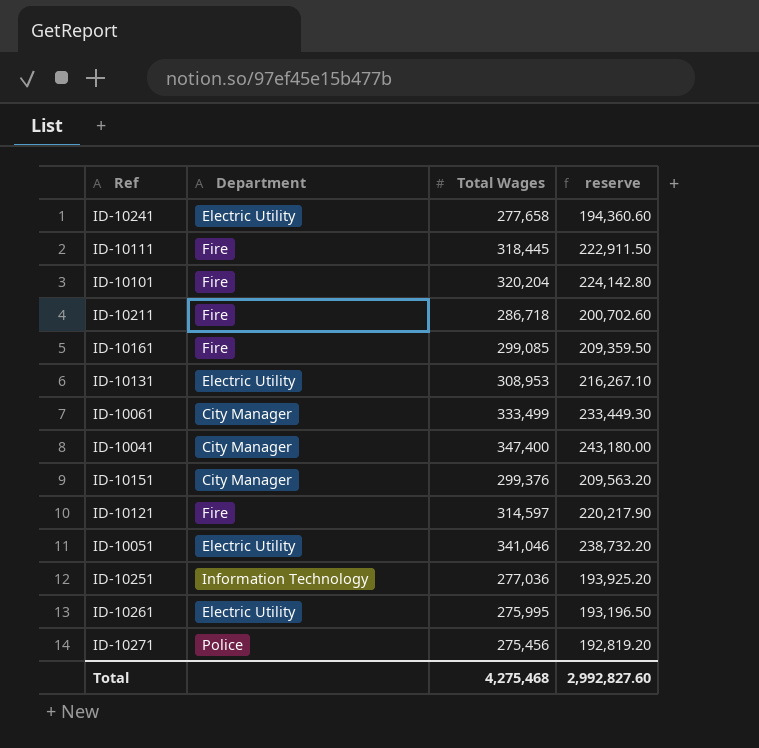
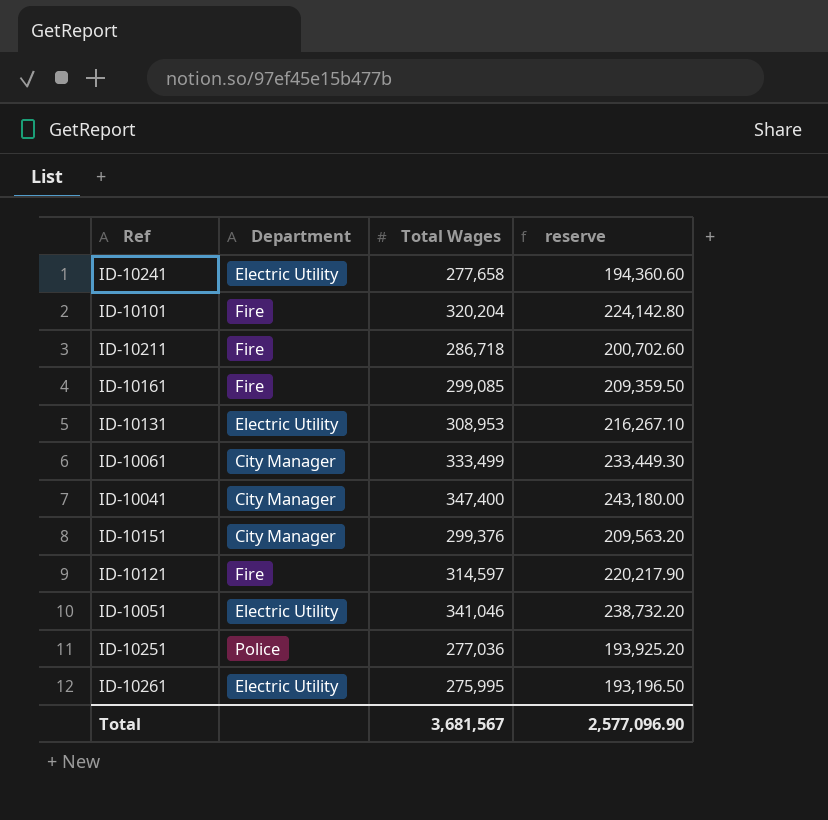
row ID-10111: Fire | 318,445 | 222,911.50 -> none
row ID-10271: Police | 275,456 | 192,819.20 -> none
ID-10251 | Department: Information Technology -> Police
Total | Total Wages: 4,275,468 -> 3,681,567
Total | reserve: 2,992,827.60 -> 2,577,096.90

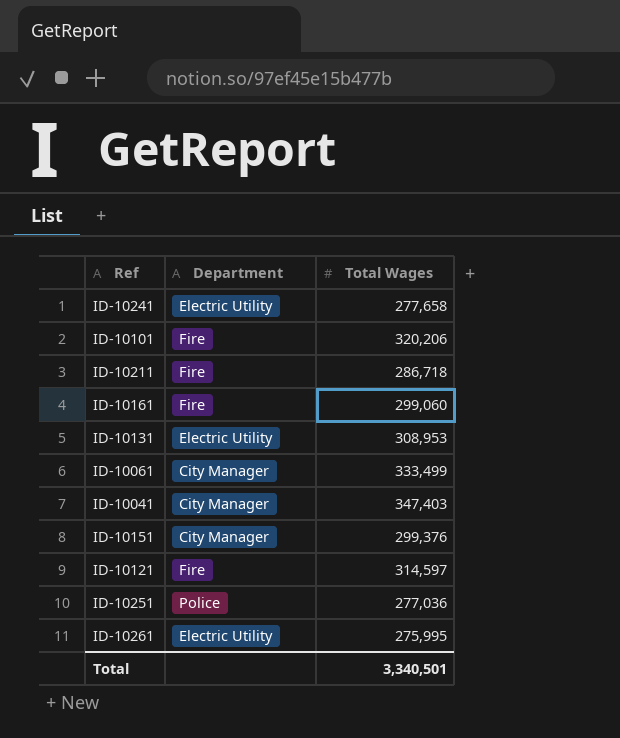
column reserve | formula: [Total Wages] * 0.7 -> none
row ID-10051: Electric Utility | 341,046 | 238,732.20 -> none
ID-10101 | Total Wages: 320,204 -> 320,206
ID-10161 | Total Wages: 299,085 -> 299,060
ID-10041 | Total Wages: 347,400 -> 347,403
Total | Total Wages: 3,681,567 -> 3,340,501

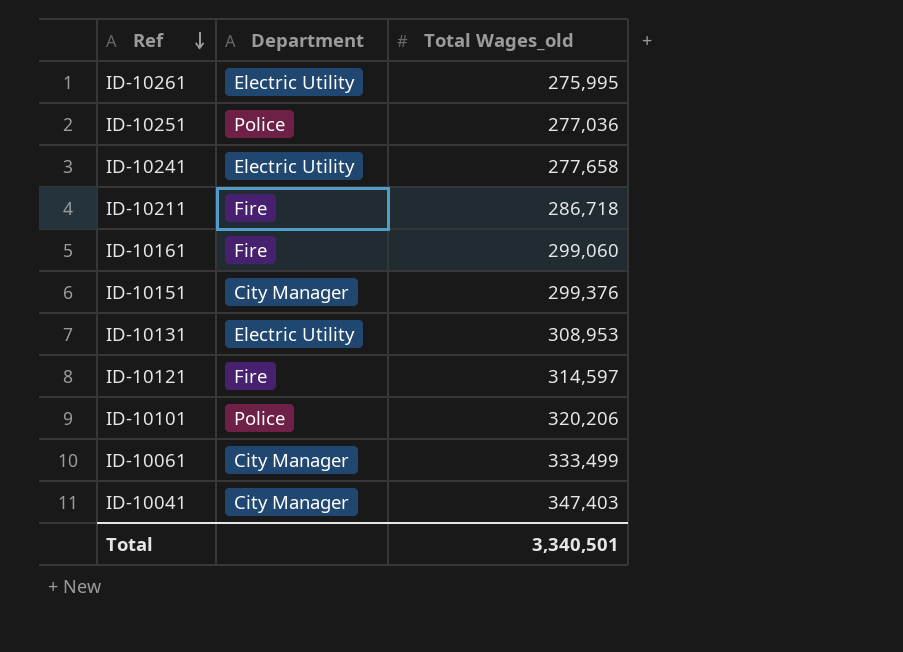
row order: none -> Ref descending
column name: Total Wages -> Total Wages_old
ID-10101 | Department: Fire -> Police

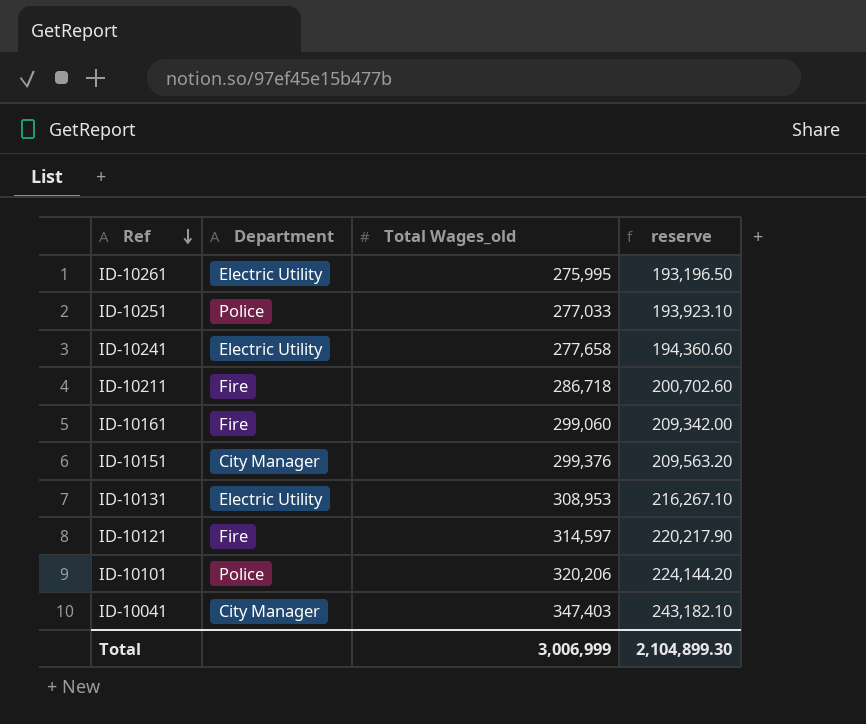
column reserve | formula: none -> [Total Wages_old] * 0.7
row ID-10061: City Manager | 333,499 -> none
ID-10251 | Total Wages_old: 277,036 -> 277,033
Total | Total Wages_old: 3,340,501 -> 3,006,999

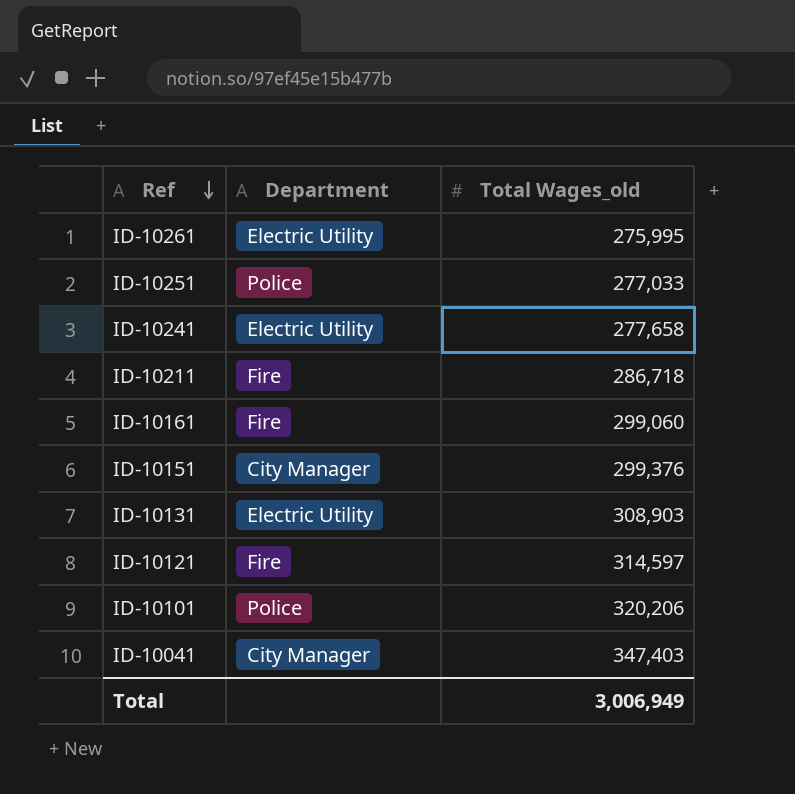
column reserve | formula: [Total Wages_old] * 0.7 -> none
ID-10131 | Total Wages_old: 308,953 -> 308,903
Total | Total Wages_old: 3,006,999 -> 3,006,949

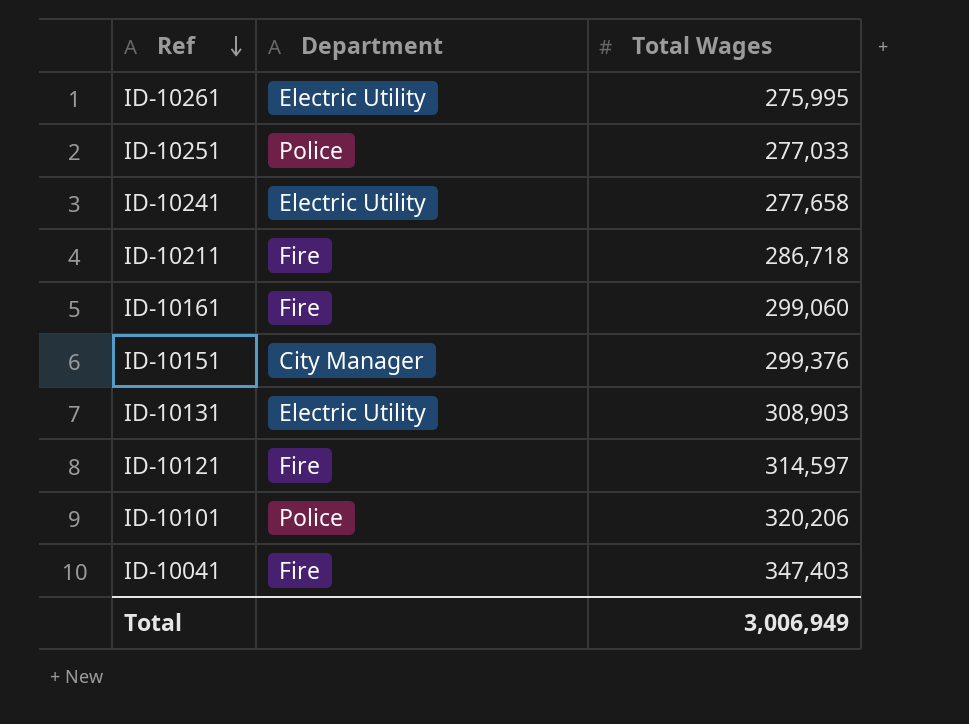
column name: Total Wages_old -> Total Wages
ID-10041 | Department: City Manager -> Fire

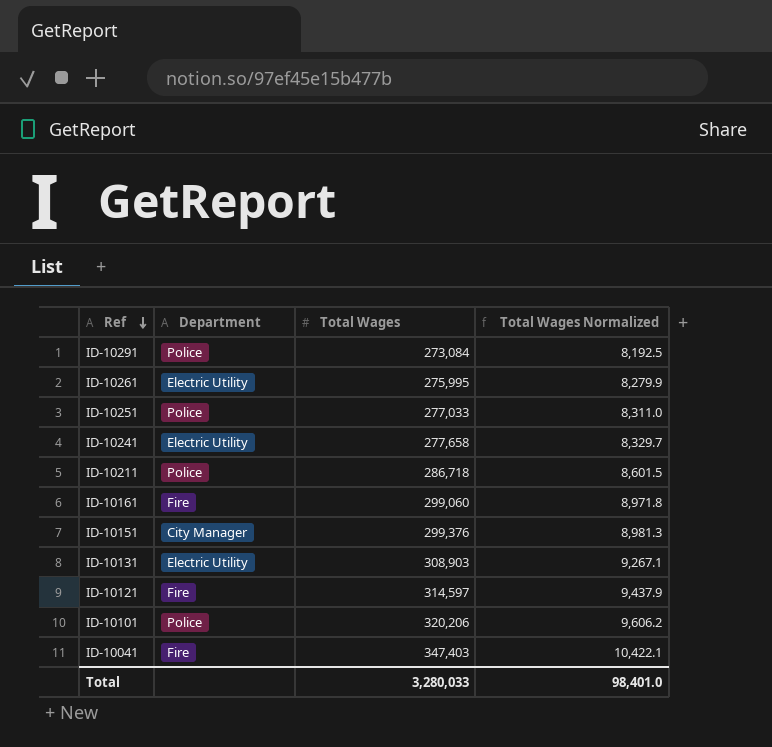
column Total Wages Normalized | formula: none -> [Total Wages] * 0.03
row ID-10291: none -> Police | 273,084 | 8,192.5
ID-10211 | Department: Fire -> Police
Total | Total Wages: 3,006,949 -> 3,280,033

